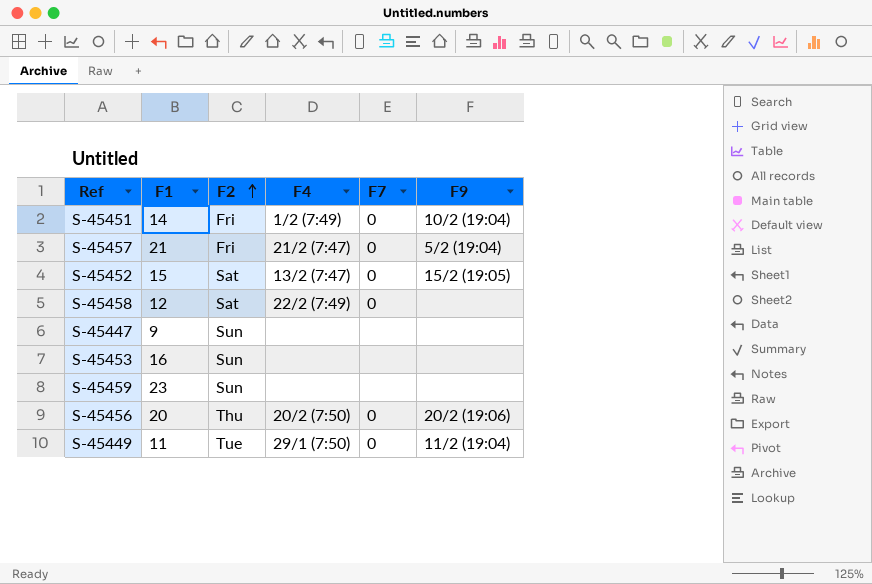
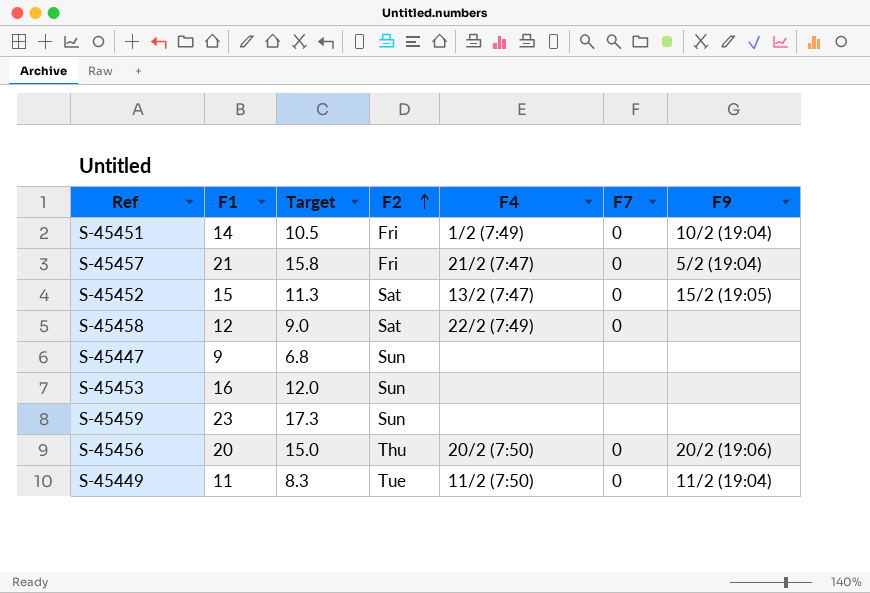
column Target | formula: none -> [F1] * 0.75
S-45449 | F4: 29/1 (7:50) -> 11/2 (7:50)

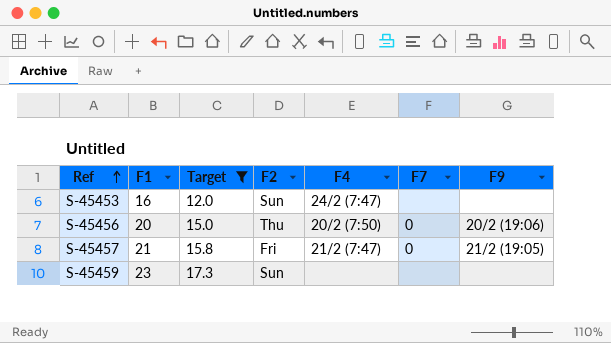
filter: none -> Target >= 12.0
row order: F2 ascending -> Ref ascending
S-45453 | F4: none -> 24/2 (7:47)
S-45457 | F9: 5/2 (19:04) -> 21/2 (19:05)

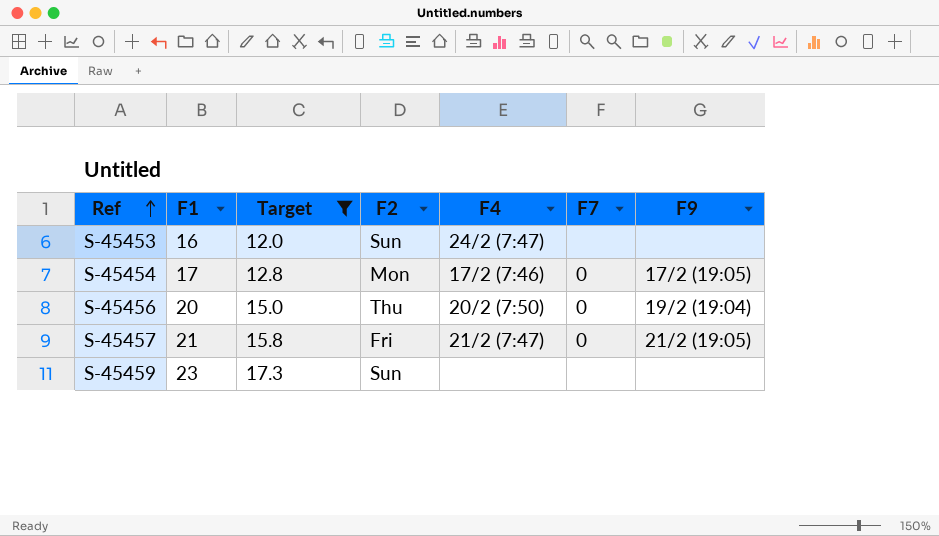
row S-45454: none -> 17 | 12.8 | Mon | 17/2 (7:46) | 0 | 17/2 (19:05)
S-45456 | F9: 20/2 (19:06) -> 19/2 (19:04)

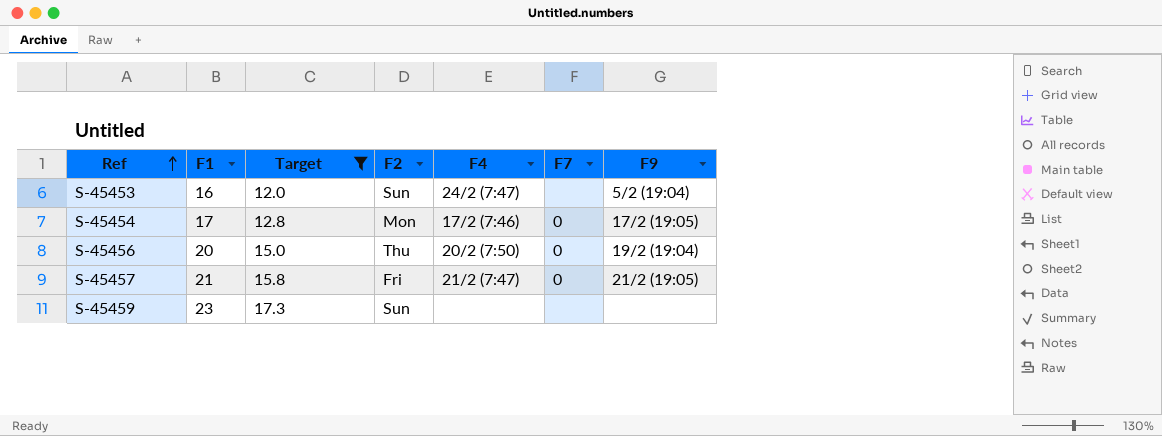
S-45453 | F9: none -> 5/2 (19:04)

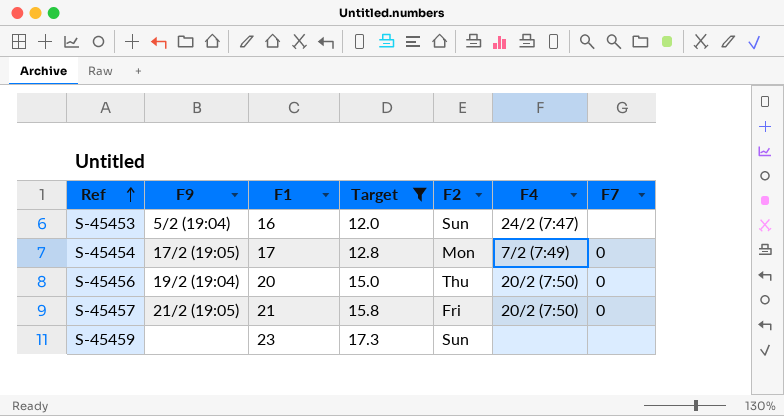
column F9 | position: 7 -> 2
S-45454 | F4: 17/2 (7:46) -> 7/2 (7:49)
S-45457 | F4: 21/2 (7:47) -> 20/2 (7:50)

